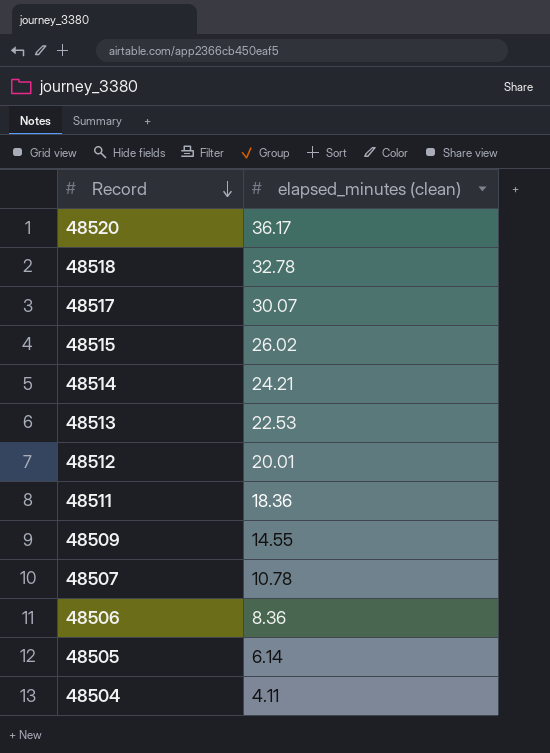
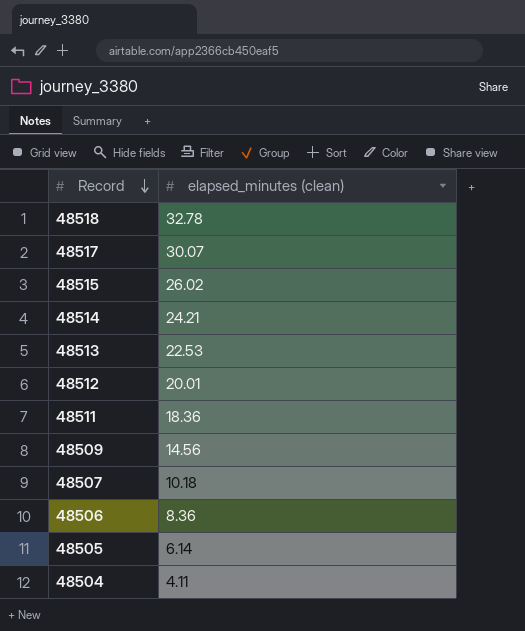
row 48520: 36.17 -> none
48509 | elapsed_minutes (clean): 14.55 -> 14.56
48507 | elapsed_minutes (clean): 10.78 -> 10.18

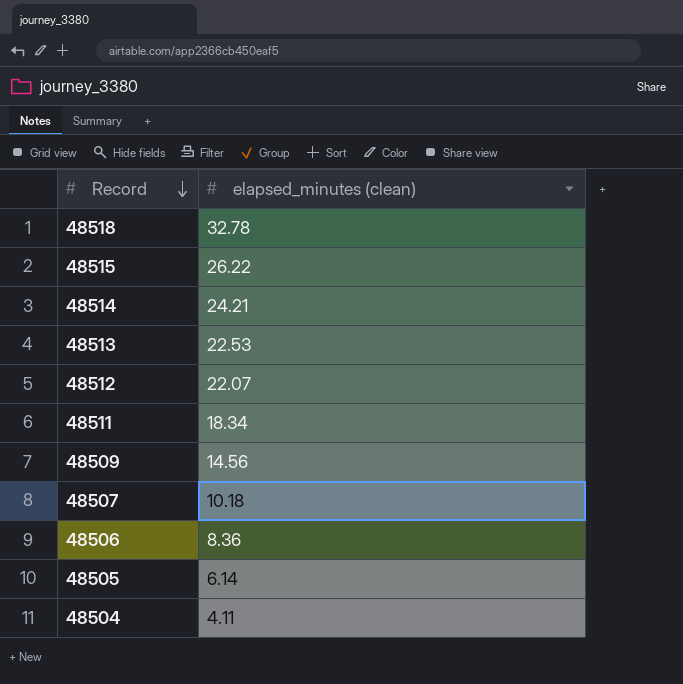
row 48517: 30.07 -> none
48515 | elapsed_minutes (clean): 26.02 -> 26.22
48512 | elapsed_minutes (clean): 20.01 -> 22.07
48511 | elapsed_minutes (clean): 18.36 -> 18.34

